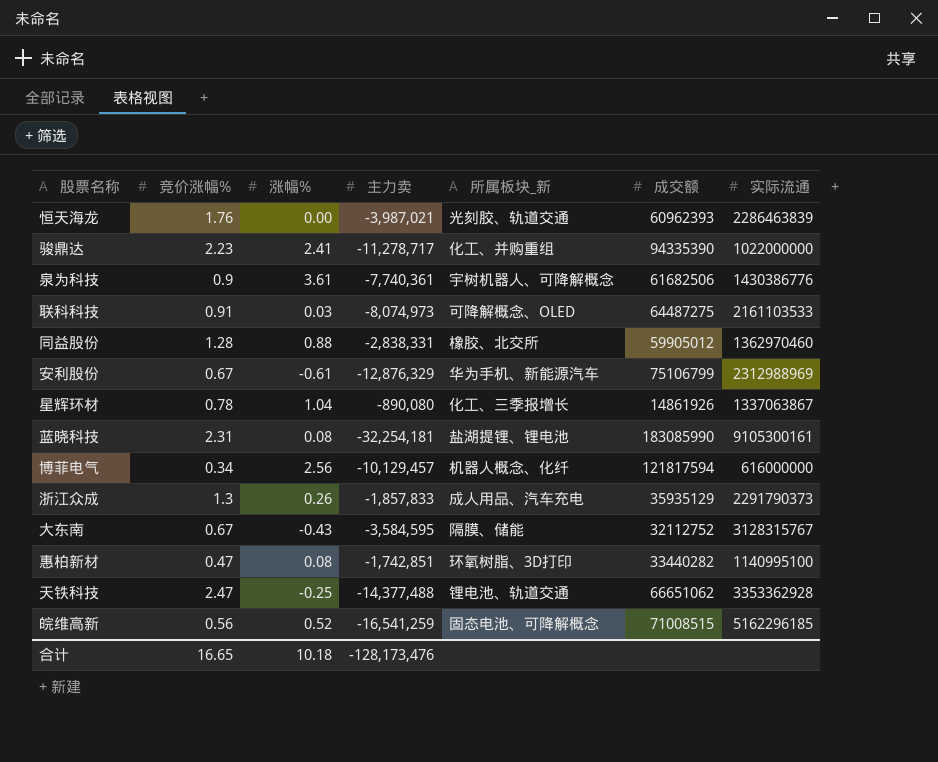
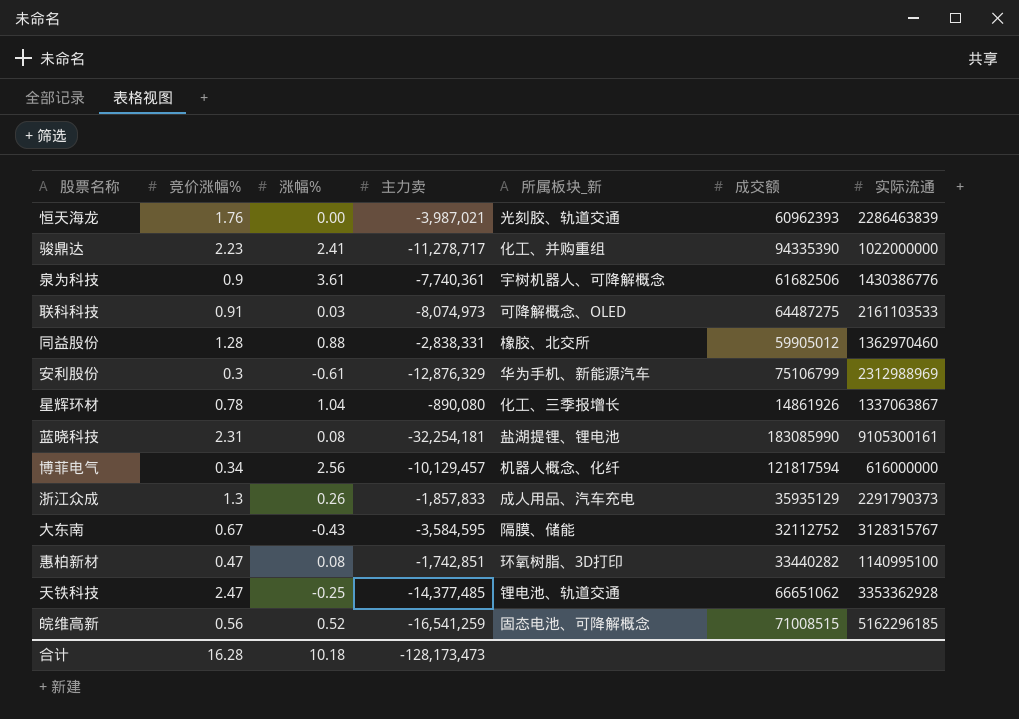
安利股份 | 竞价涨幅%: 0.67 -> 0.3
天铁科技 | 主力卖: -14,377,488 -> -14,377,485
合计 | 竞价涨幅%: 16.65 -> 16.28
合计 | 主力卖: -128,173,476 -> -128,173,473

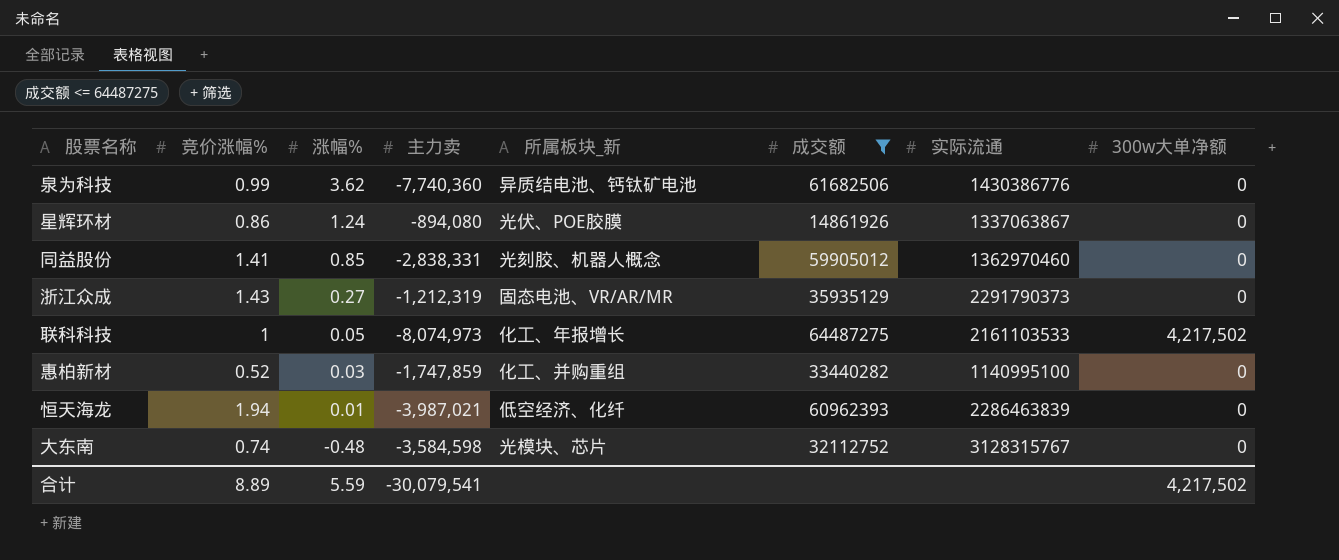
filter: none -> 成交额 <= 64487275
row order: none -> 涨幅% descending
column 300w大单净额 | position: none -> 8
泉为科技 | 竞价涨幅%: 0.9 -> 0.99
泉为科技 | 涨幅%: 3.61 -> 3.62
泉为科技 | 主力卖: -7,740,361 -> -7,740,360
泉为科技 | 所属板块_新: 宇树机器人、可降解概念 -> 异质结电池、钙钛矿电池
星辉环材 | 竞价涨幅%: 0.78 -> 0.86
星辉环材 | 涨幅%: 1.04 -> 1.24
星辉环材 | 主力卖: -890,080 -> -894,080
星辉环材 | 所属板块_新: 化工、三季报增长 -> 光伏、POE胶膜
同益股份 | 竞价涨幅%: 1.28 -> 1.41
同益股份 | 涨幅%: 0.88 -> 0.85
同益股份 | 所属板块_新: 橡胶、北交所 -> 光刻胶、机器人概念
浙江众成 | 竞价涨幅%: 1.3 -> 1.43
浙江众成 | 涨幅%: 0.26 -> 0.27
浙江众成 | 主力卖: -1,857,833 -> -1,212,319
浙江众成 | 所属板块_新: 成人用品、汽车充电 -> 固态电池、VR/AR/MR
联科科技 | 竞价涨幅%: 0.91 -> 1
联科科技 | 涨幅%: 0.03 -> 0.05
联科科技 | 所属板块_新: 可降解概念、OLED -> 化工、年报增长
惠柏新材 | 竞价涨幅%: 0.47 -> 0.52
惠柏新材 | 涨幅%: 0.08 -> 0.03
惠柏新材 | 主力卖: -1,742,851 -> -1,747,859
惠柏新材 | 所属板块_新: 环氧树脂、3D打印 -> 化工、并购重组
恒天海龙 | 竞价涨幅%: 1.76 -> 1.94
恒天海龙 | 涨幅%: 0.00 -> 0.01
恒天海龙 | 所属板块_新: 光刻胶、轨道交通 -> 低空经济、化纤
大东南 | 竞价涨幅%: 0.67 -> 0.74
大东南 | 涨幅%: -0.43 -> -0.48
大东南 | 主力卖: -3,584,595 -> -3,584,598
大东南 | 所属板块_新: 隔膜、储能 -> 光模块、芯片
合计 | 竞价涨幅%: 16.28 -> 8.89
合计 | 涨幅%: 10.18 -> 5.59
合计 | 主力卖: -128,173,473 -> -30,079,541

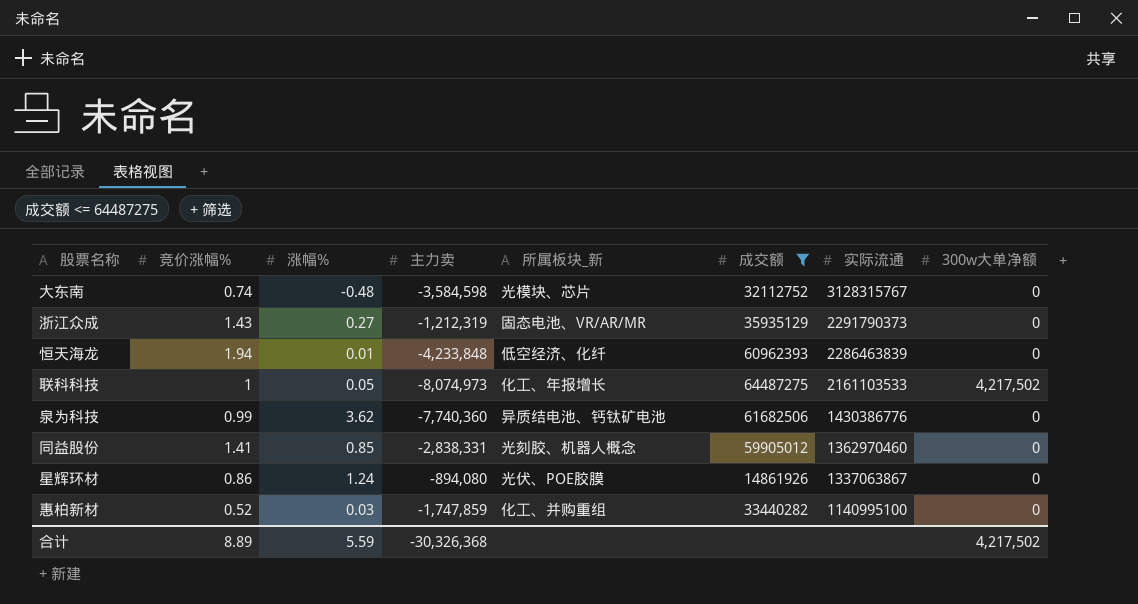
row order: 涨幅% descending -> 实际流通 descending
恒天海龙 | 主力卖: -3,987,021 -> -4,233,848
合计 | 主力卖: -30,079,541 -> -30,326,368

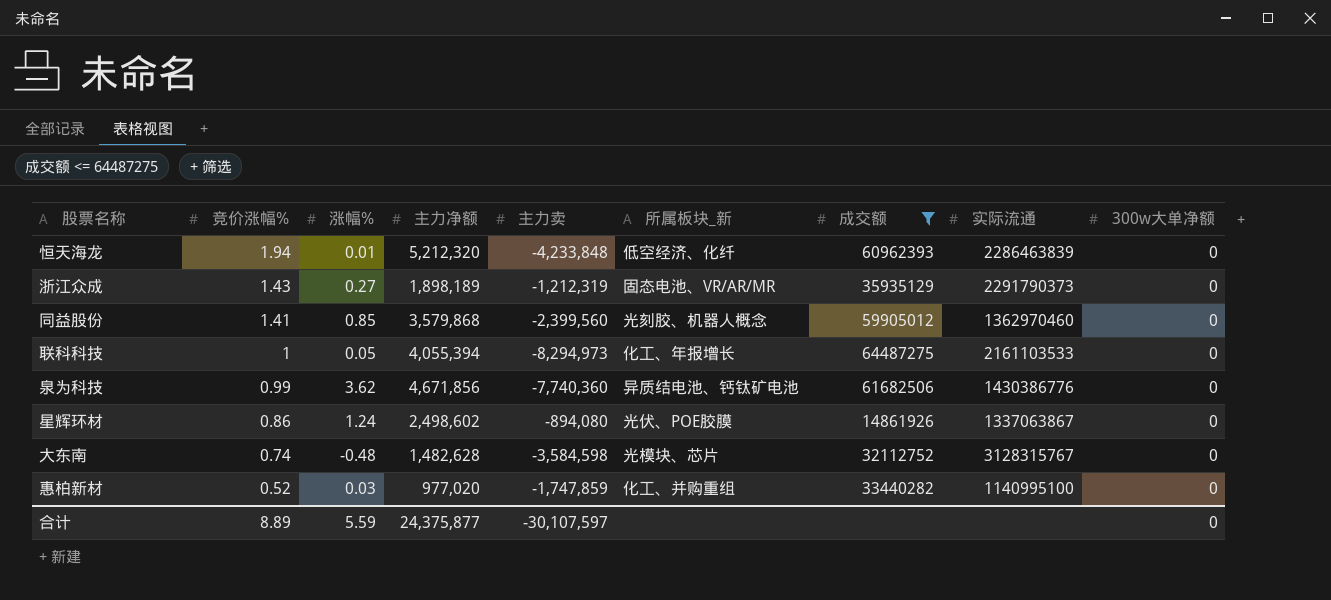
row order: 实际流通 descending -> 竞价涨幅% descending
column 主力净额 | position: none -> 4
同益股份 | 主力卖: -2,838,331 -> -2,399,560
联科科技 | 主力卖: -8,074,973 -> -8,294,973
联科科技 | 300w大单净额: 4,217,502 -> 0
合计 | 主力卖: -30,326,368 -> -30,107,597
合计 | 300w大单净额: 4,217,502 -> 0

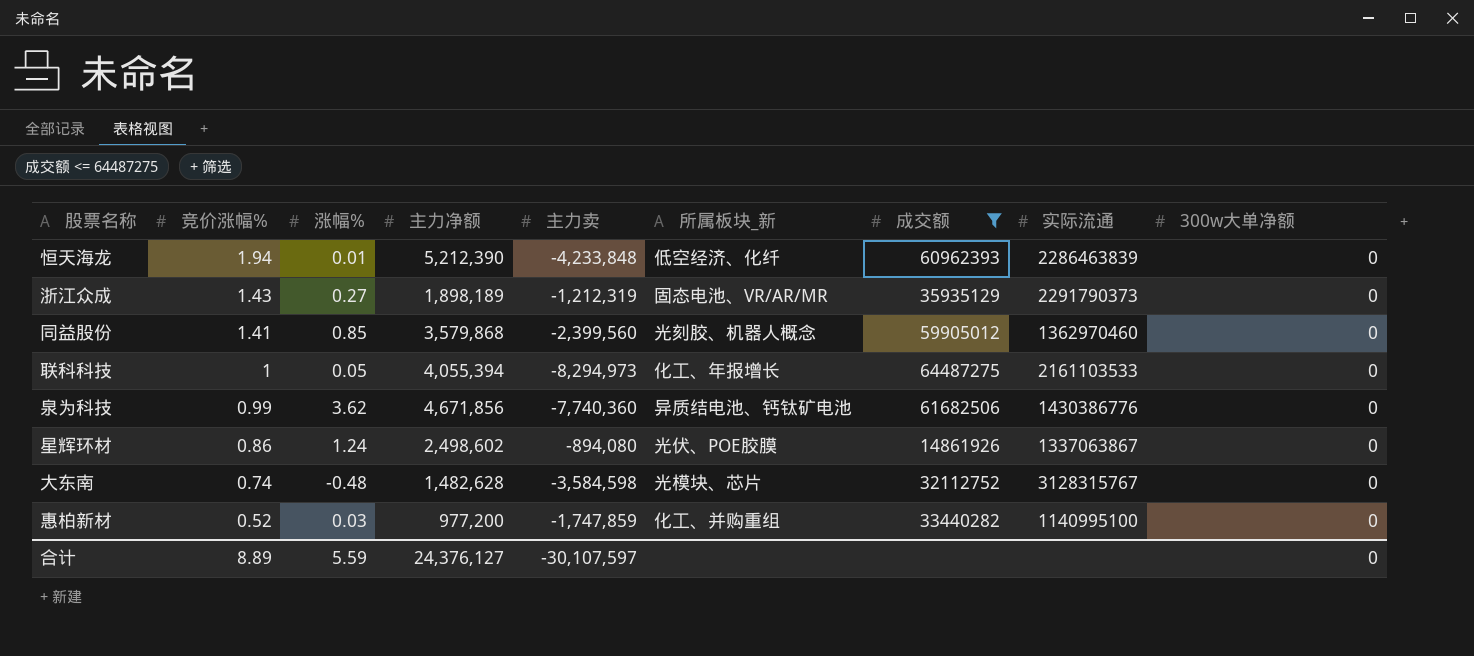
恒天海龙 | 主力净额: 5,212,320 -> 5,212,390
惠柏新材 | 主力净额: 977,020 -> 977,200
合计 | 主力净额: 24,375,877 -> 24,376,127

